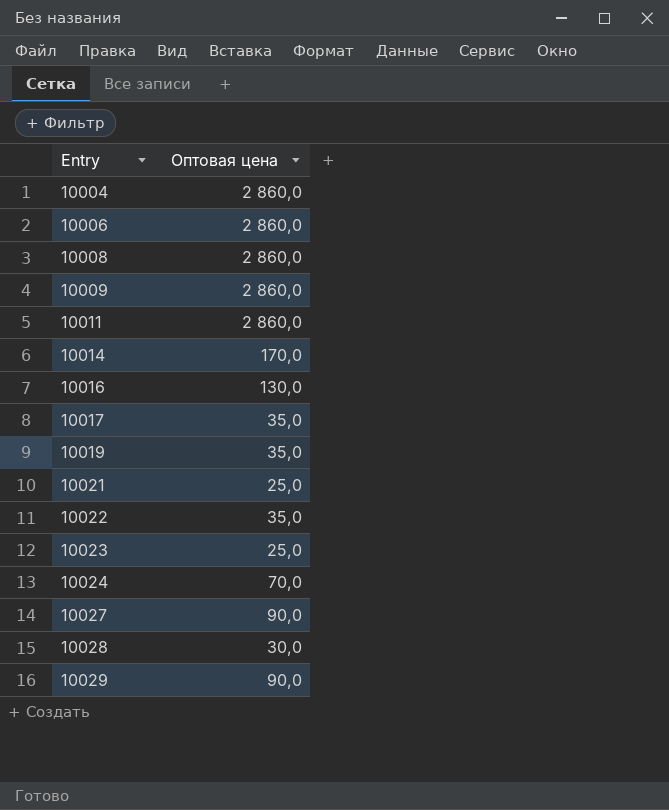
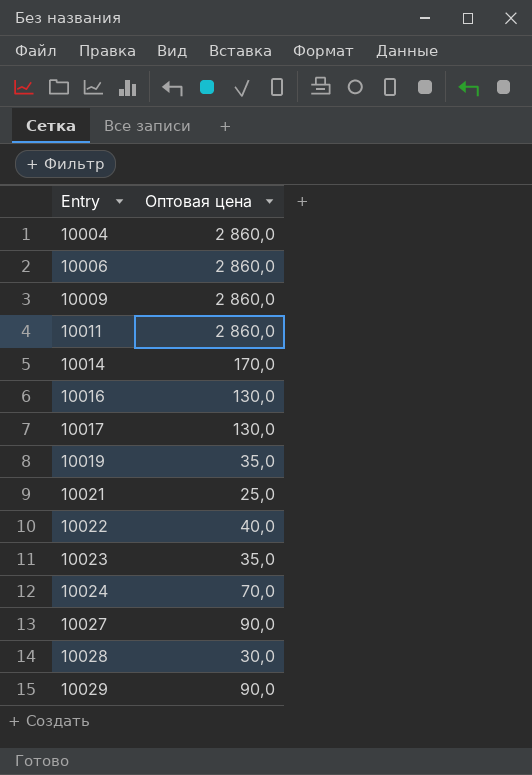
row 10008: 2 860,0 -> none
10017 | Оптовая цена: 35,0 -> 130,0
10022 | Оптовая цена: 35,0 -> 40,0
10023 | Оптовая цена: 25,0 -> 35,0

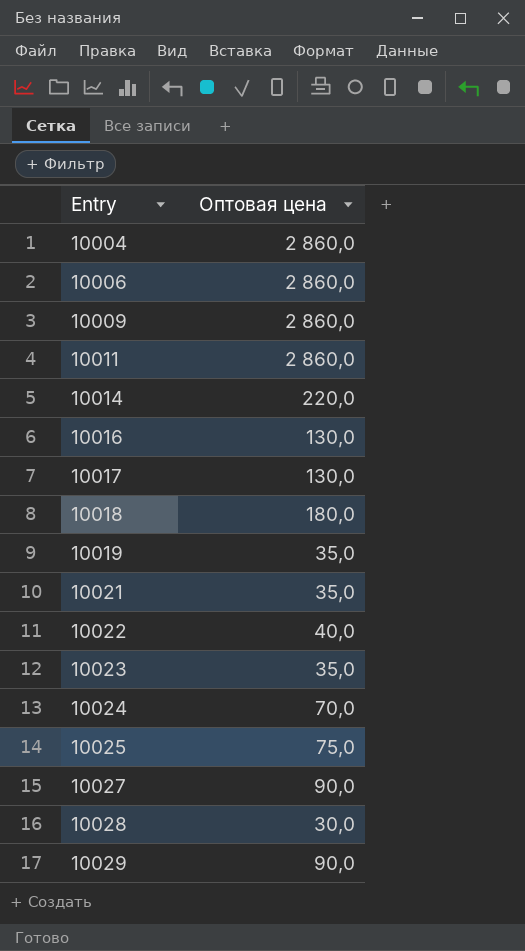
10014 | Оптовая цена: 170,0 -> 220,0
row 10018: none -> 180,0
10021 | Оптовая цена: 25,0 -> 35,0
row 10025: none -> 75,0

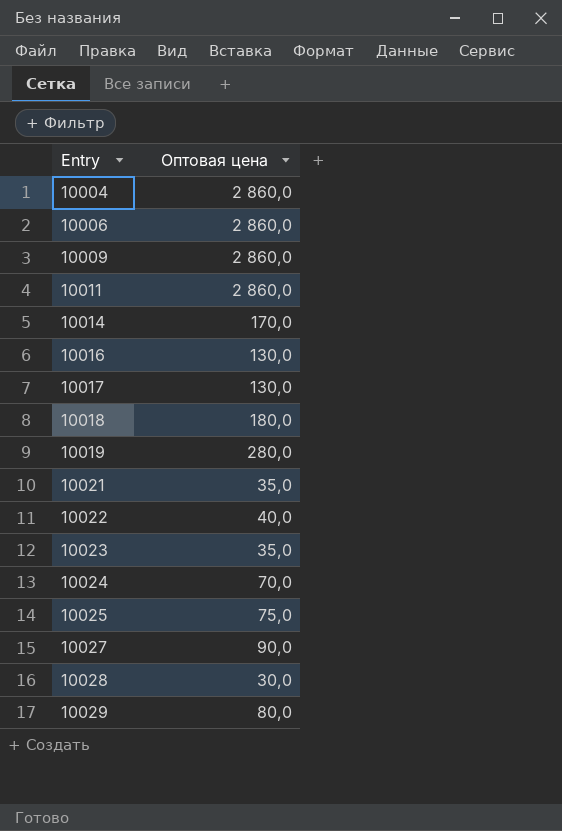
10014 | Оптовая цена: 220,0 -> 170,0
10019 | Оптовая цена: 35,0 -> 280,0
10029 | Оптовая цена: 90,0 -> 80,0

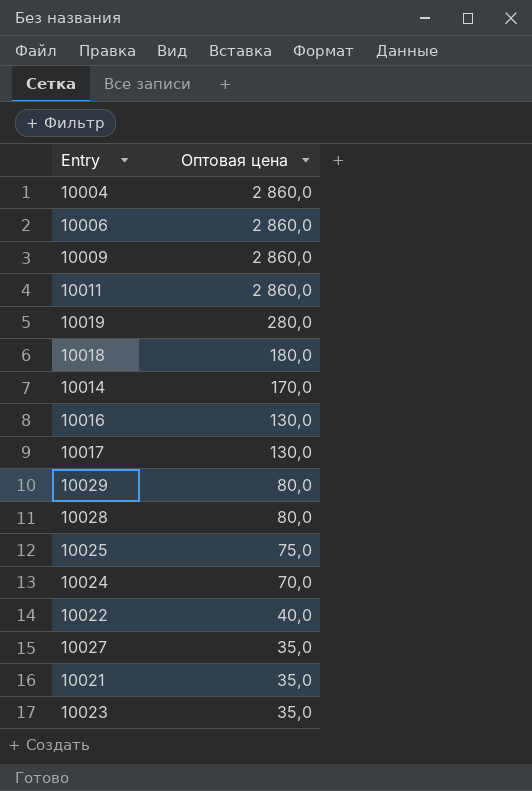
row order: Entry ascending -> Оптовая цена descending
10028 | Оптовая цена: 30,0 -> 80,0
10027 | Оптовая цена: 90,0 -> 35,0

